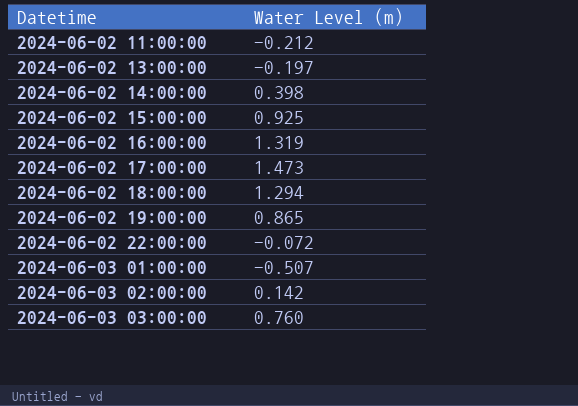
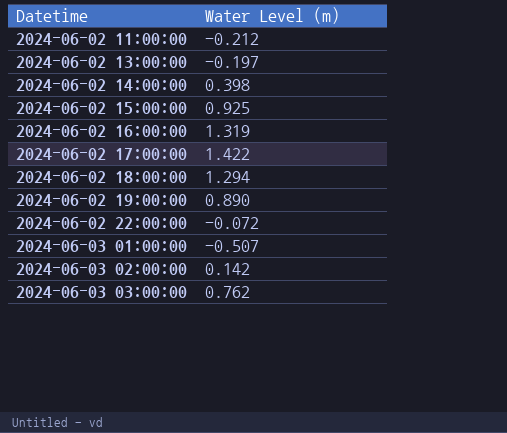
2024-06-02 17:00:00 | Water Level (m): 1.473 -> 1.422
2024-06-02 19:00:00 | Water Level (m): 0.865 -> 0.890
2024-06-03 03:00:00 | Water Level (m): 0.760 -> 0.762

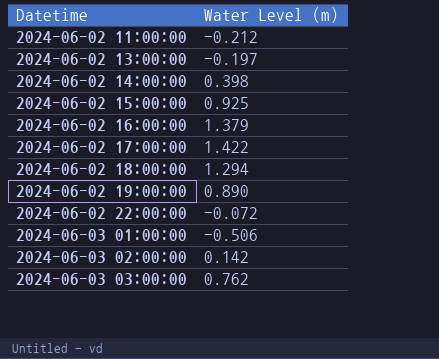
2024-06-02 16:00:00 | Water Level (m): 1.319 -> 1.379
2024-06-03 01:00:00 | Water Level (m): -0.507 -> -0.506

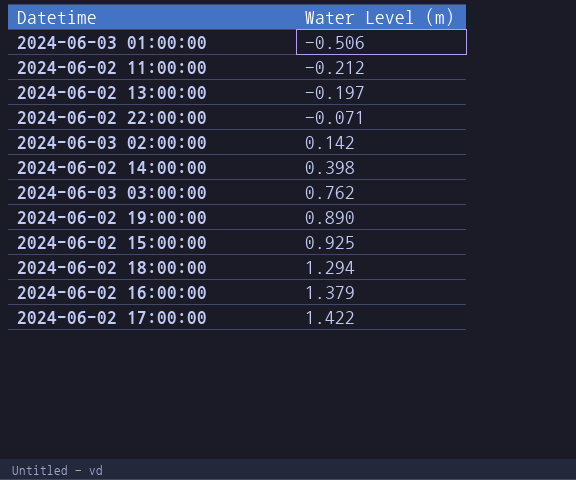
row order: Datetime ascending -> Water Level (m) ascending
2024-06-02 22:00:00 | Water Level (m): -0.072 -> -0.071

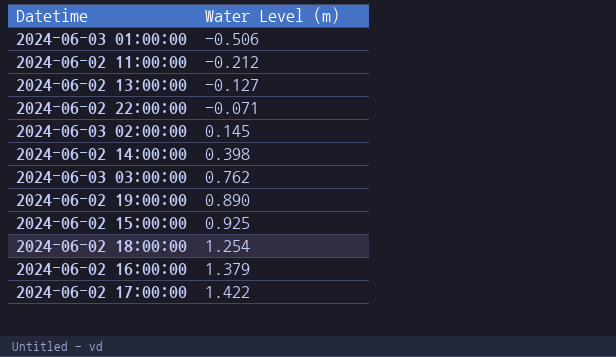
2024-06-02 13:00:00 | Water Level (m): -0.197 -> -0.127
2024-06-03 02:00:00 | Water Level (m): 0.142 -> 0.145
2024-06-02 18:00:00 | Water Level (m): 1.294 -> 1.254

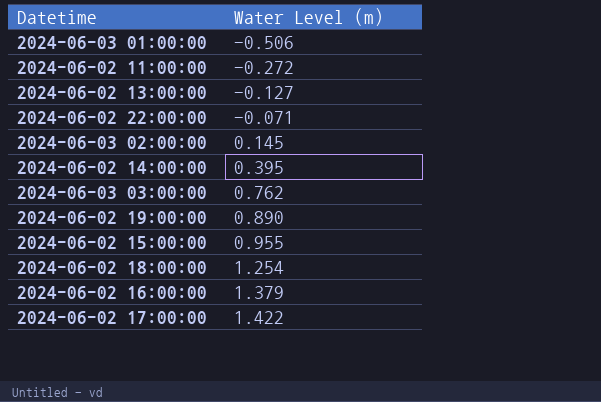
2024-06-02 11:00:00 | Water Level (m): -0.212 -> -0.272
2024-06-02 14:00:00 | Water Level (m): 0.398 -> 0.395
2024-06-02 15:00:00 | Water Level (m): 0.925 -> 0.955

